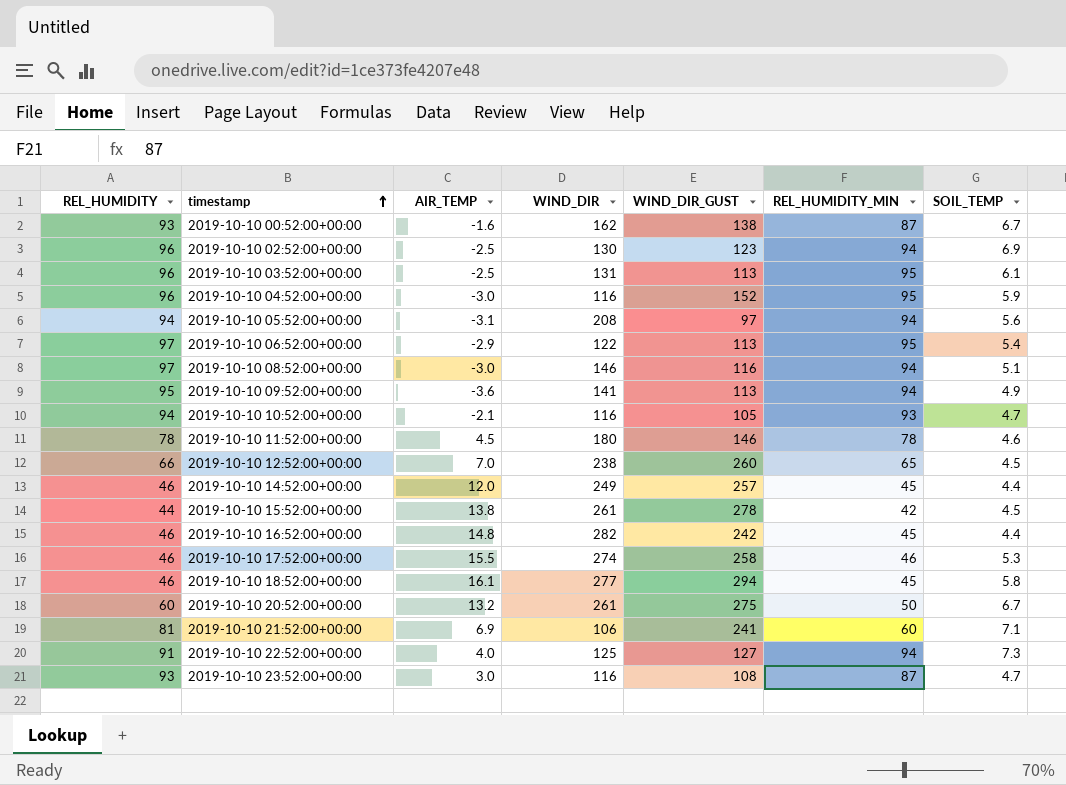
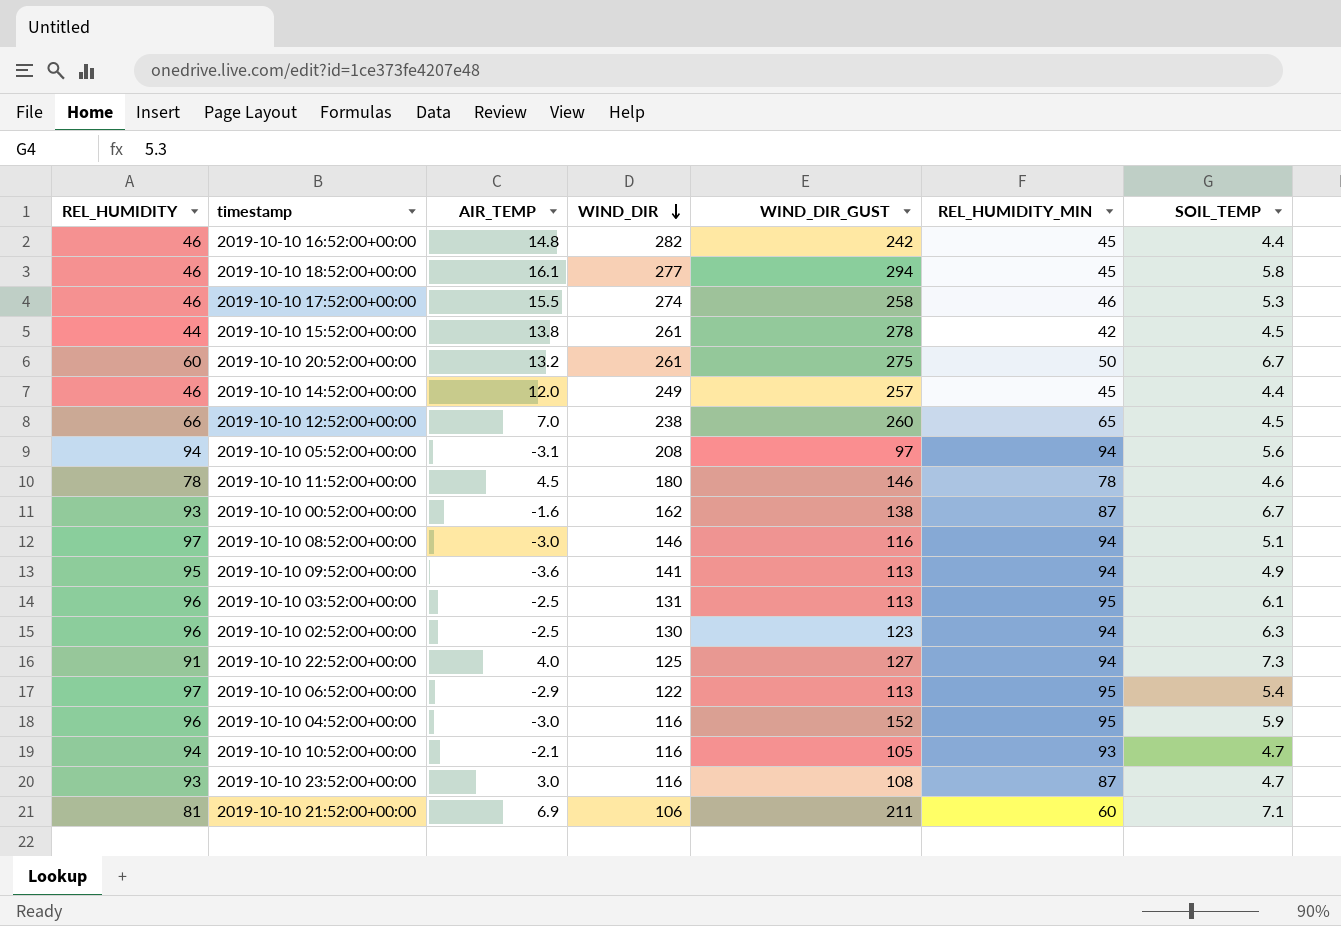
row order: timestamp ascending -> WIND_DIR descending
2019-10-10 02:52:00+00:00 | SOIL_TEMP: 6.9 -> 6.3
2019-10-10 21:52:00+00:00 | WIND_DIR_GUST: 241 -> 211

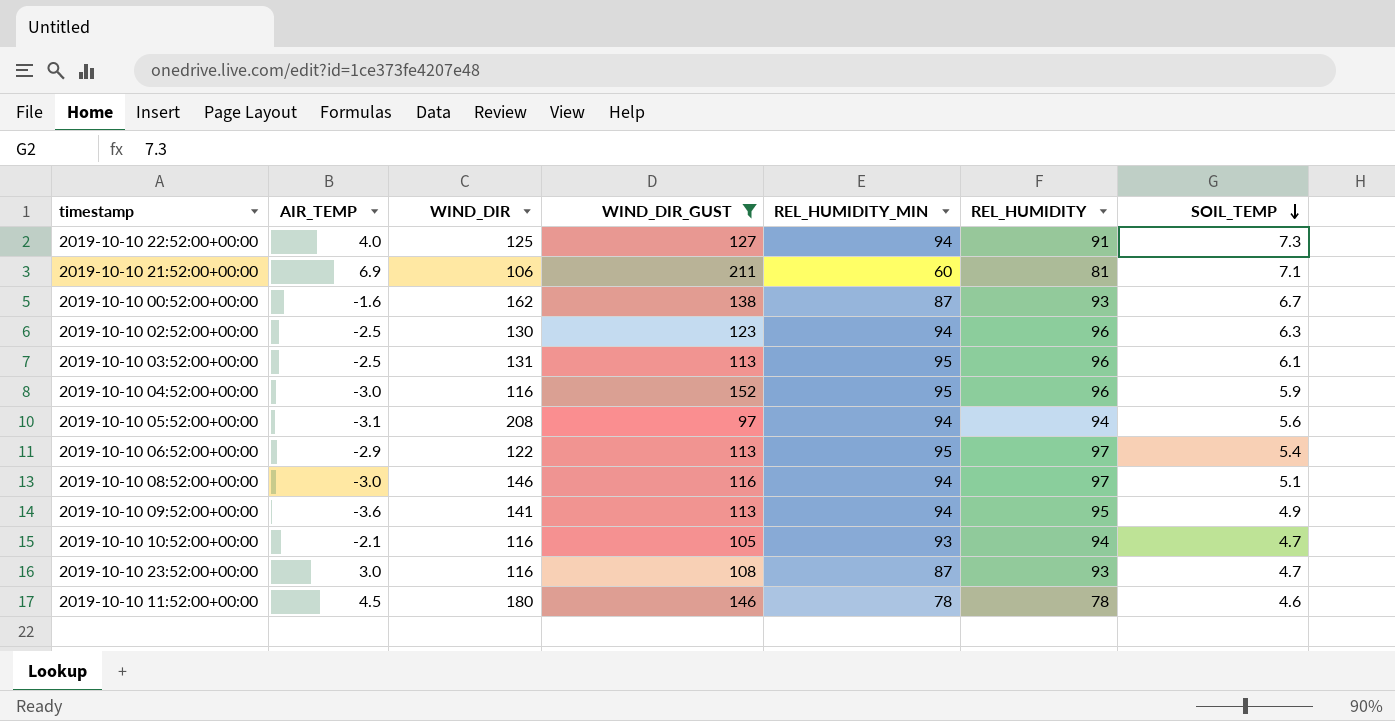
filter: none -> WIND_DIR_GUST <= 211
row order: WIND_DIR descending -> SOIL_TEMP descending
column REL_HUMIDITY | position: 1 -> 6

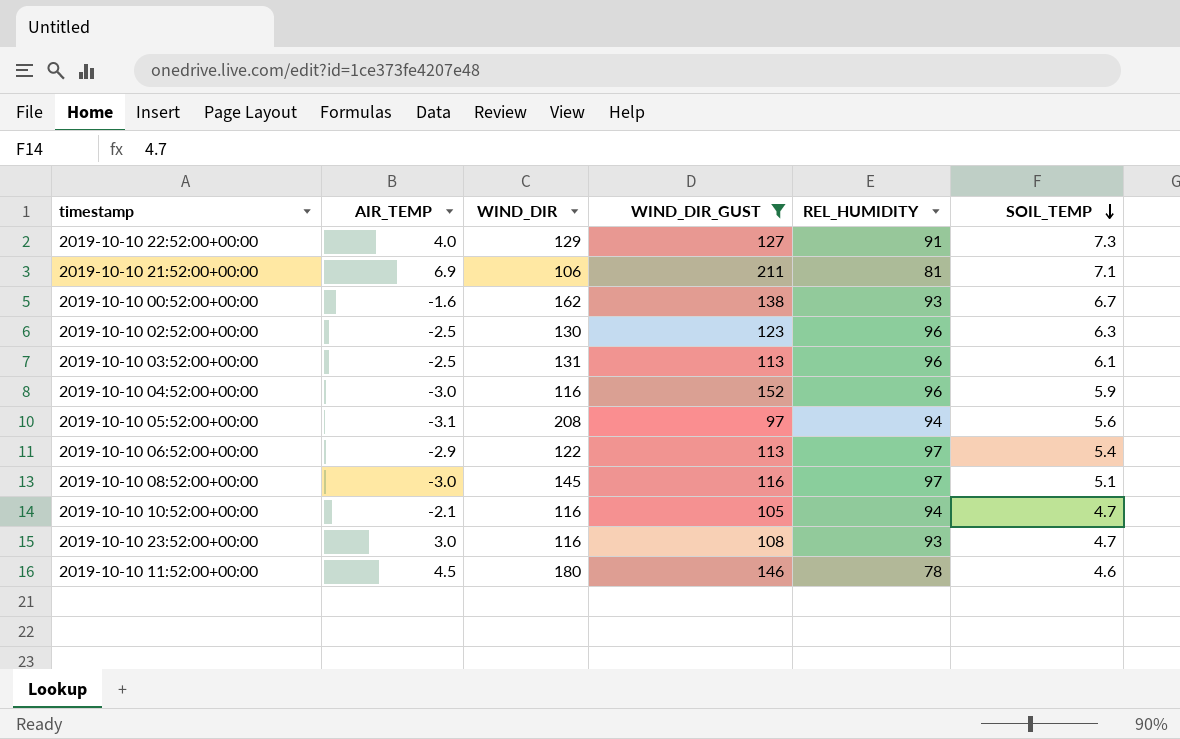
column REL_HUMIDITY_MIN | position: 5 -> none
row 2019-10-10 09:52:00+00:00: -3.6 | 141 | 113 | 94 | 95 | 4.9 -> none
2019-10-10 22:52:00+00:00 | WIND_DIR: 125 -> 129
2019-10-10 08:52:00+00:00 | WIND_DIR: 146 -> 145

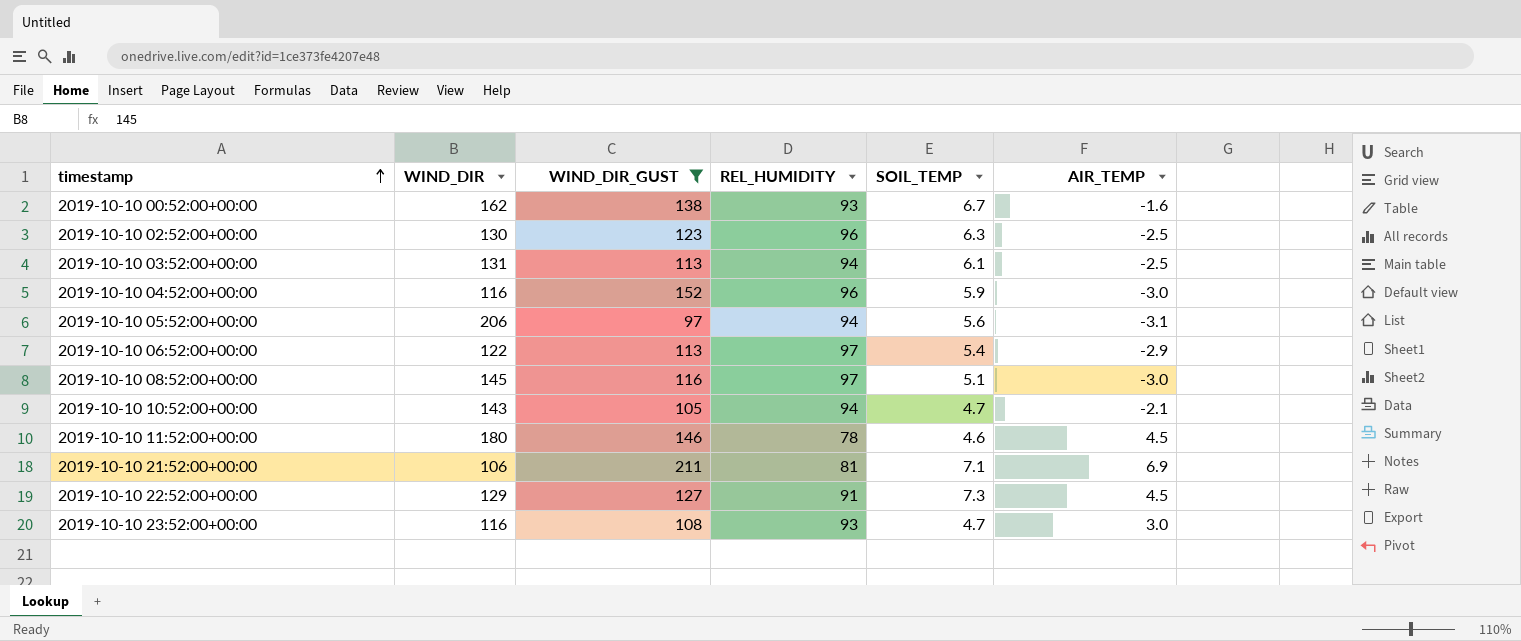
row order: SOIL_TEMP descending -> timestamp ascending
column AIR_TEMP | position: 2 -> 6
2019-10-10 03:52:00+00:00 | REL_HUMIDITY: 96 -> 94
2019-10-10 05:52:00+00:00 | WIND_DIR: 208 -> 206
2019-10-10 10:52:00+00:00 | WIND_DIR: 116 -> 143
2019-10-10 22:52:00+00:00 | AIR_TEMP: 4.0 -> 4.5

